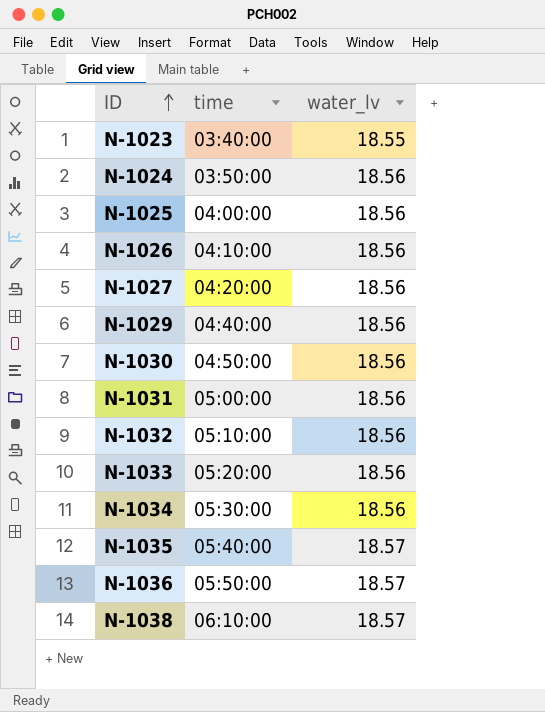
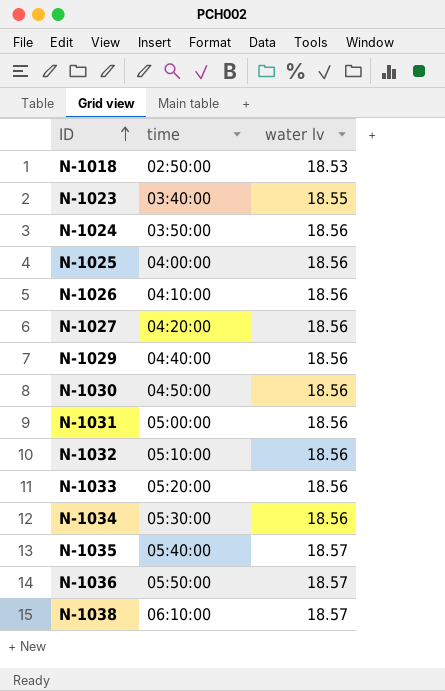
column name: water_lv -> water lv
row N-1018: none -> 02:50:00 | 18.53

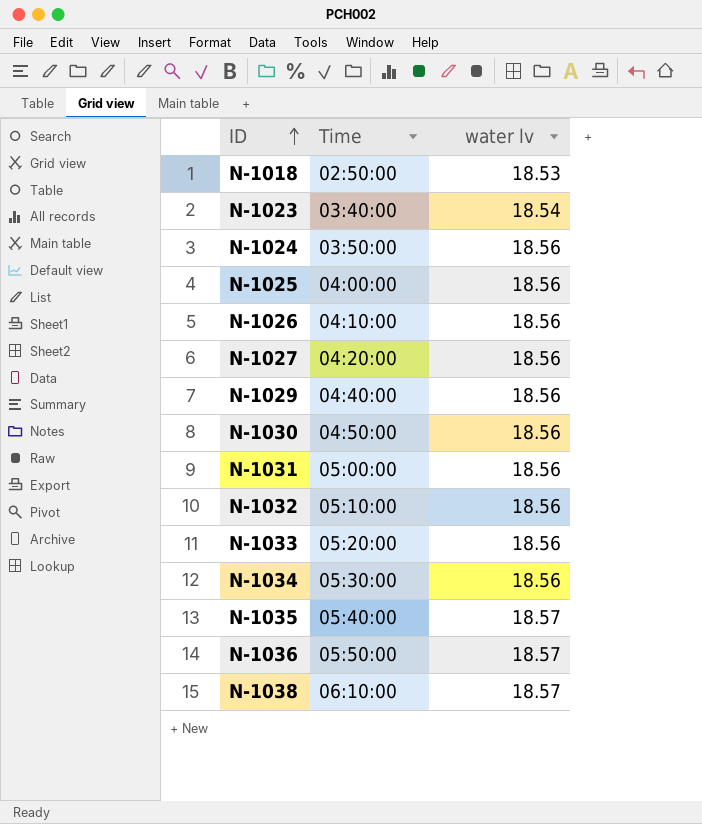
column name: time -> Time
N-1023 | water lv: 18.55 -> 18.54

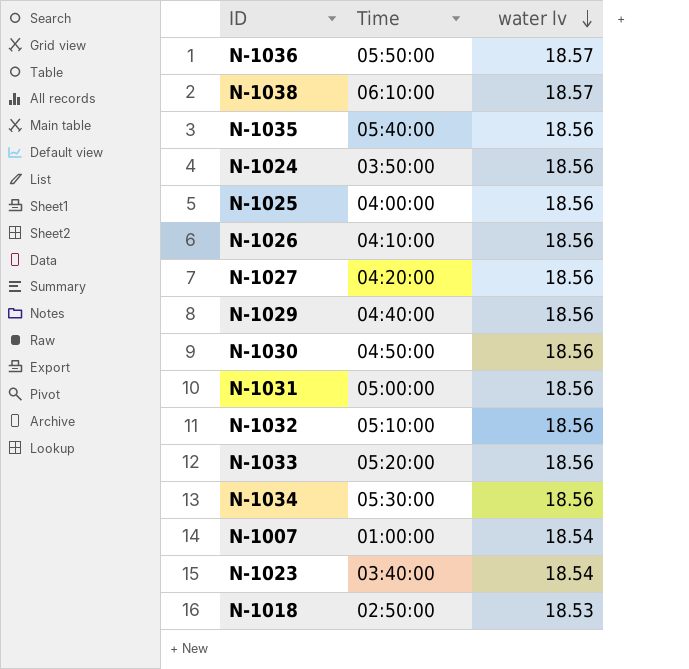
row order: ID ascending -> water lv descending
N-1035 | water lv: 18.57 -> 18.56
row N-1007: none -> 01:00:00 | 18.54

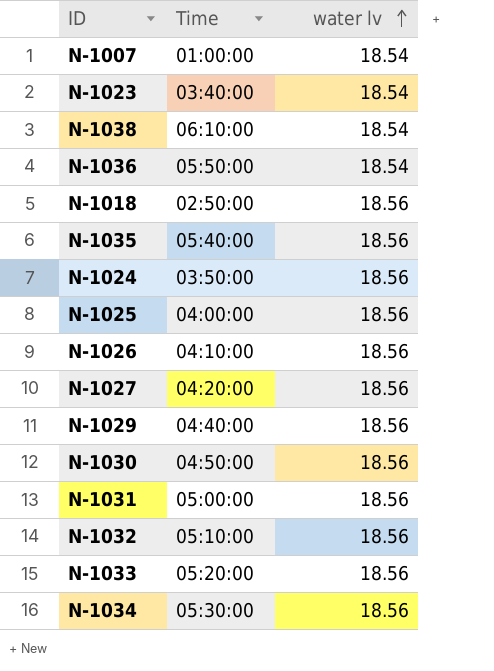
row order: water lv descending -> water lv ascending
N-1038 | water lv: 18.57 -> 18.54
N-1036 | water lv: 18.57 -> 18.54
N-1018 | water lv: 18.53 -> 18.56

